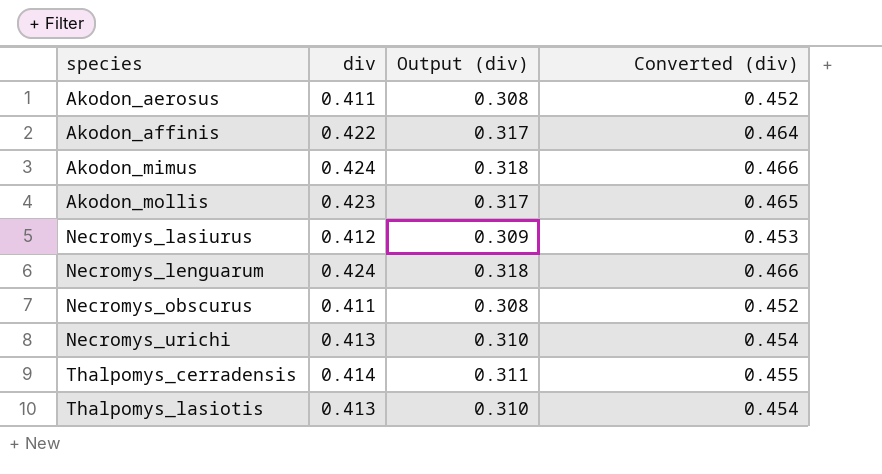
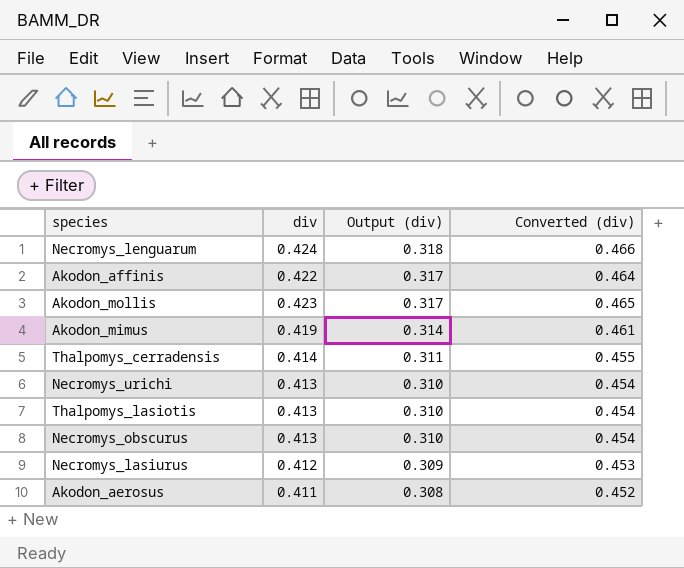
row order: species ascending -> Output (div) descending
Akodon_mimus | div: 0.424 -> 0.419
Akodon_mimus | Output (div): 0.318 -> 0.314
Akodon_mimus | Converted (div): 0.466 -> 0.461
Necromys_obscurus | div: 0.411 -> 0.413
Necromys_obscurus | Output (div): 0.308 -> 0.310
Necromys_obscurus | Converted (div): 0.452 -> 0.454

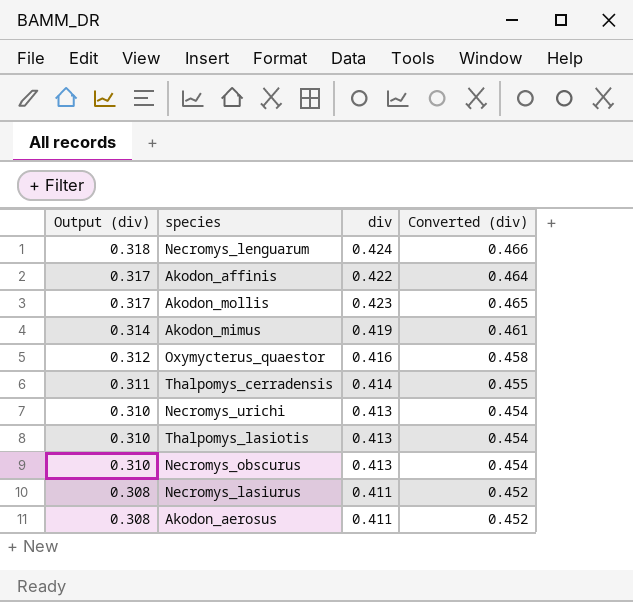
column Output (div) | position: 3 -> 1
row Oxymycterus_quaestor: none -> 0.312 | 0.416 | 0.458
Necromys_lasiurus | Output (div): 0.309 -> 0.308
Necromys_lasiurus | div: 0.412 -> 0.411
Necromys_lasiurus | Converted (div): 0.453 -> 0.452

